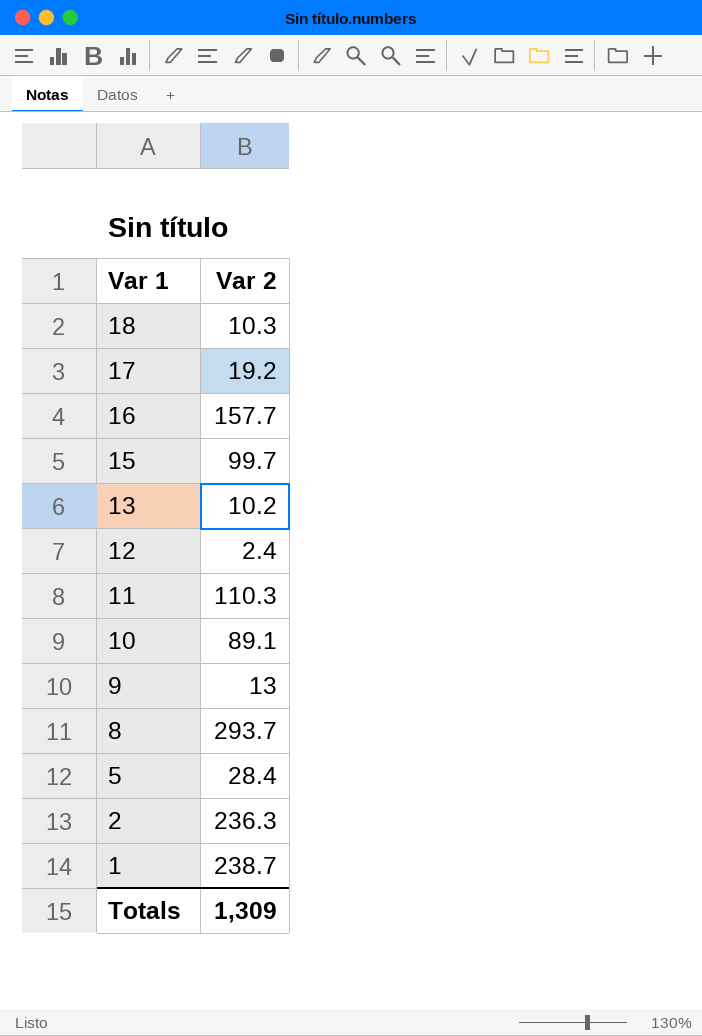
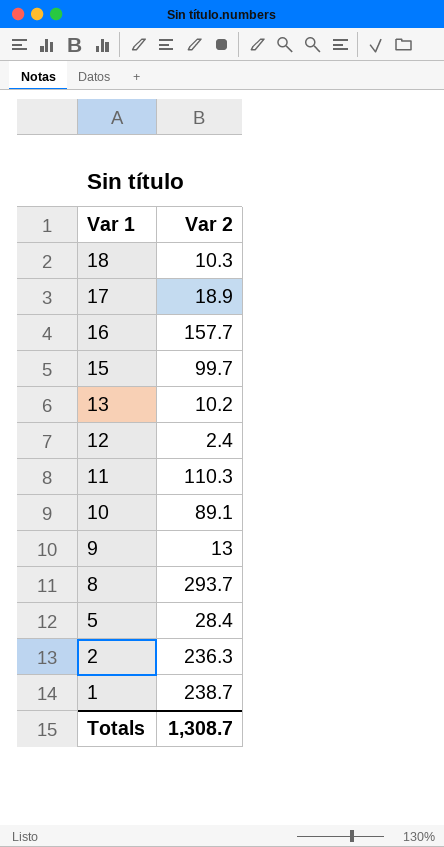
17 | Var 2: 19.2 -> 18.9
Totals | Var 2: 1,309 -> 1,308.7

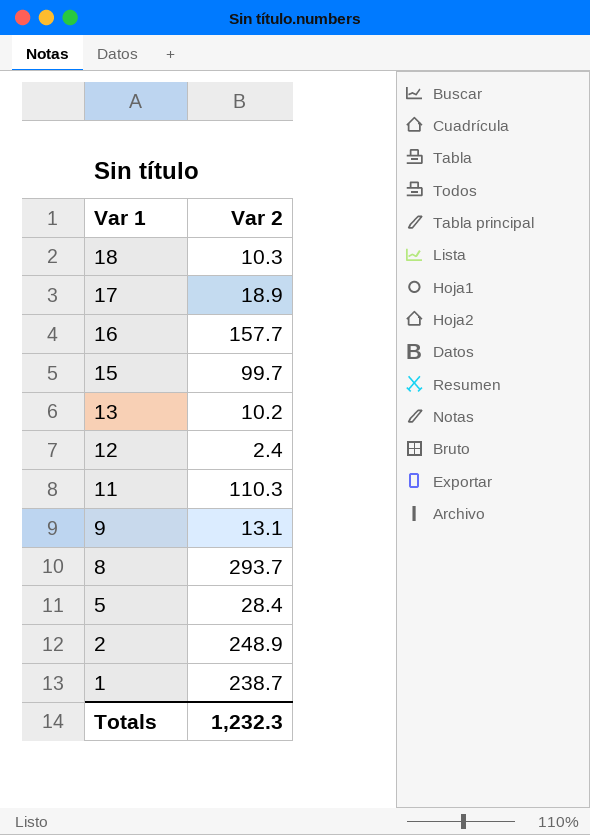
row 10: 89.1 -> none
9 | Var 2: 13 -> 13.1
2 | Var 2: 236.3 -> 248.9
Totals | Var 2: 1,308.7 -> 1,232.3

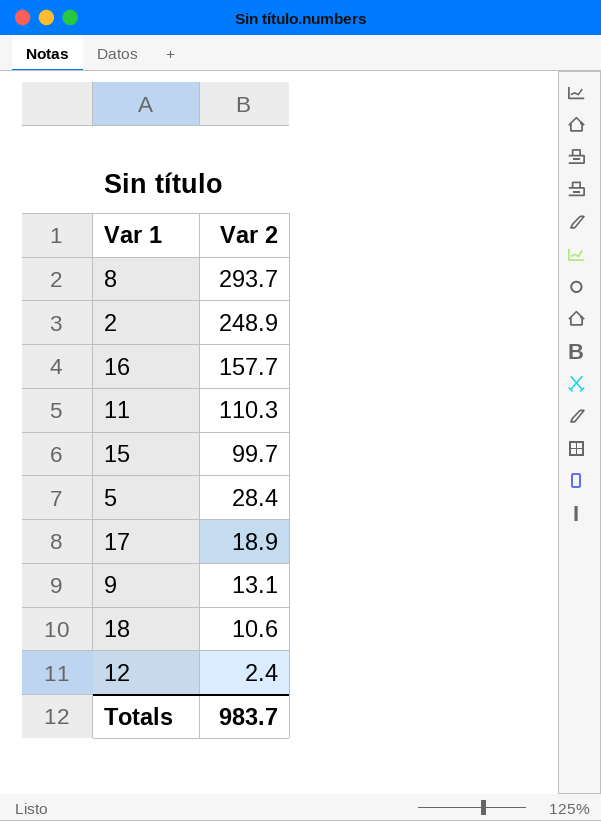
row order: Var 1 descending -> Var 2 descending
row 13: 10.2 -> none
row 1: 238.7 -> none
18 | Var 2: 10.3 -> 10.6
Totals | Var 2: 1,232.3 -> 983.7

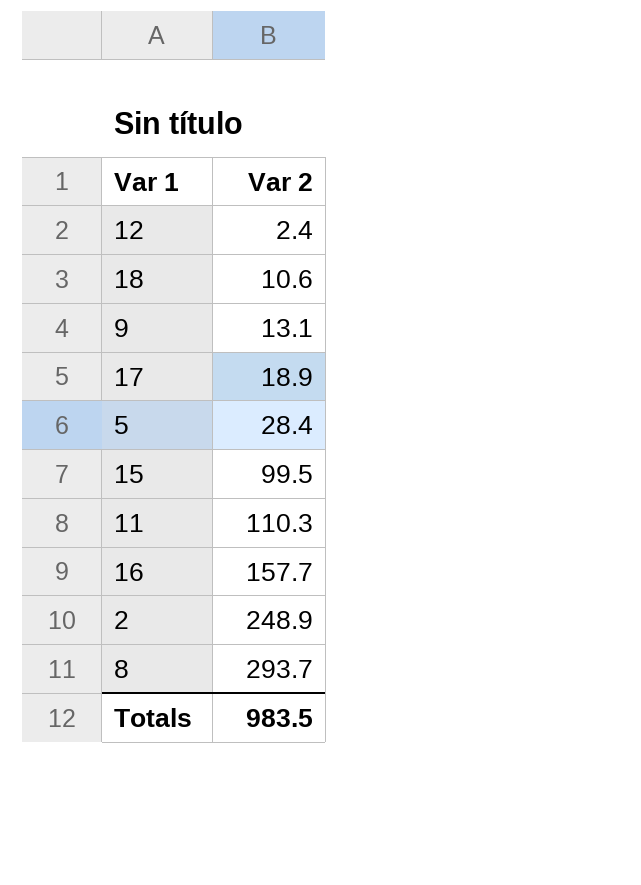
row order: Var 2 descending -> Var 2 ascending
15 | Var 2: 99.7 -> 99.5
Totals | Var 2: 983.7 -> 983.5

